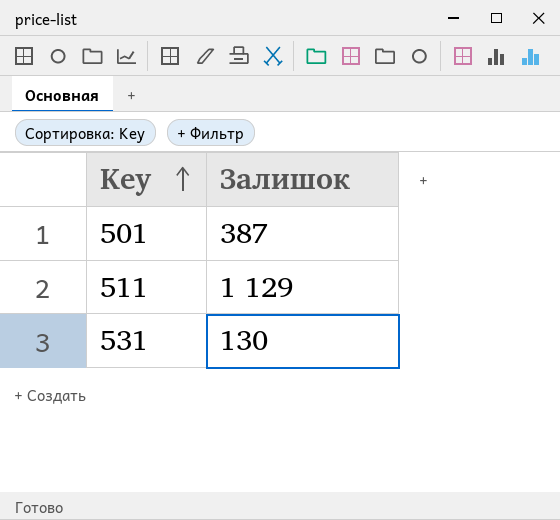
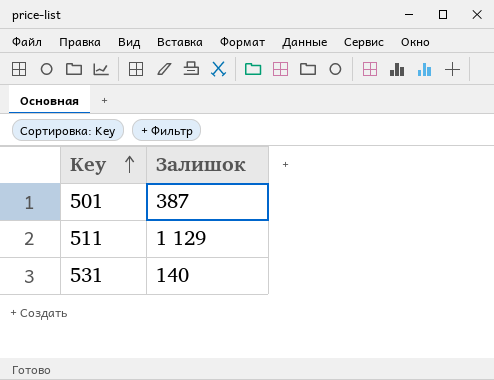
531 | Залишок: 130 -> 140

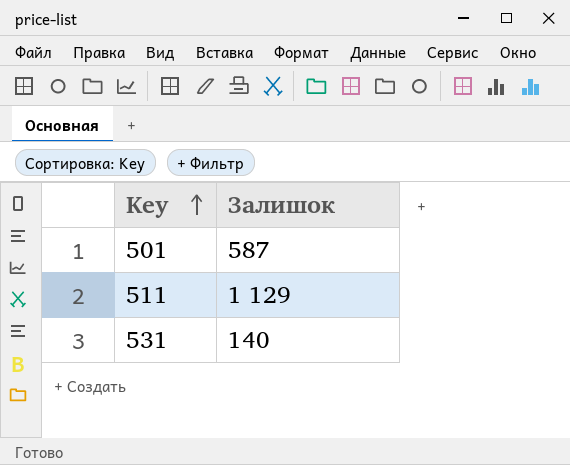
501 | Залишок: 387 -> 587

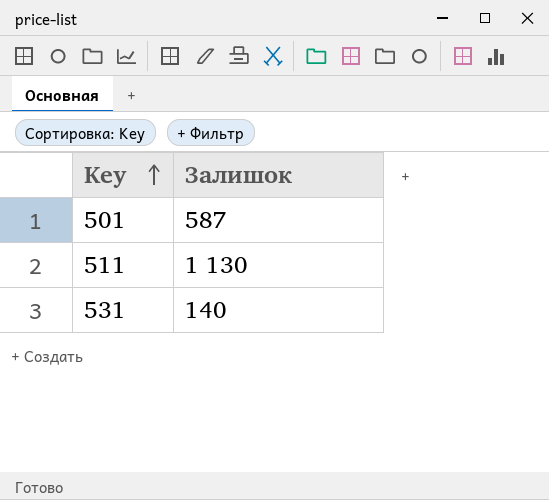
511 | Залишок: 1 129 -> 1 130

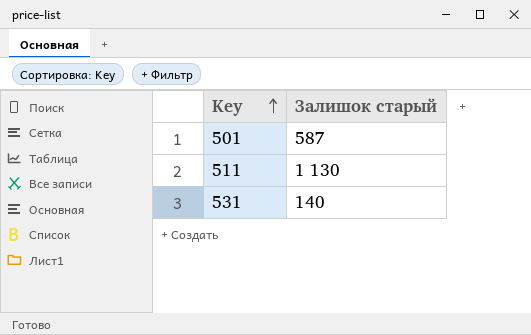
column name: Залишок -> Залишок старый

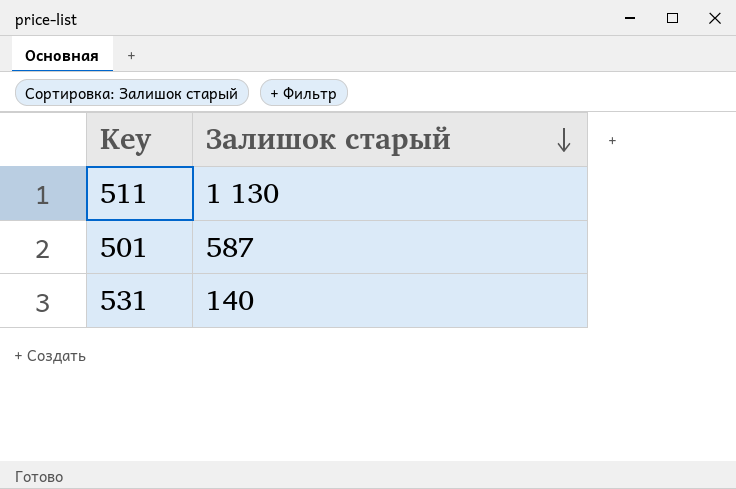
row order: Key ascending -> Залишок старый descending

